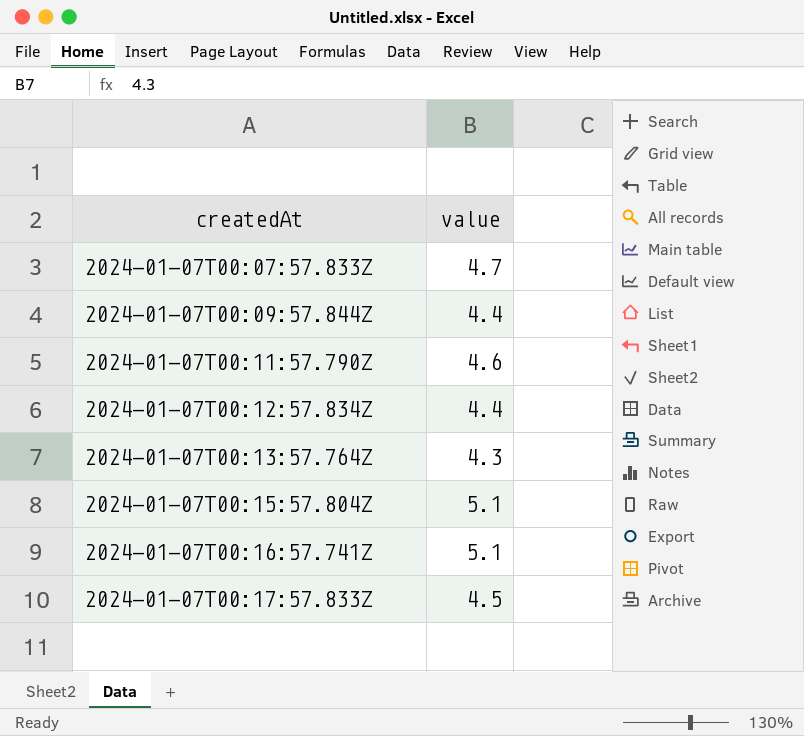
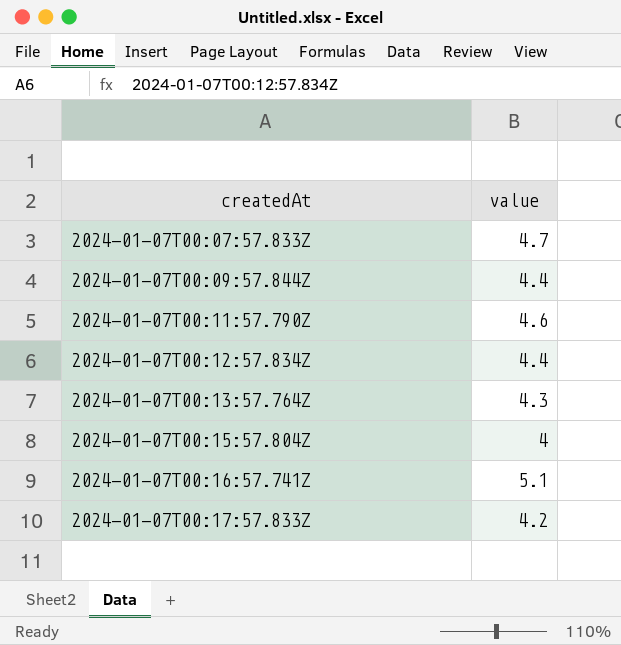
2024-01-07T00:15:57.804Z | value: 5.1 -> 4
2024-01-07T00:17:57.833Z | value: 4.5 -> 4.2

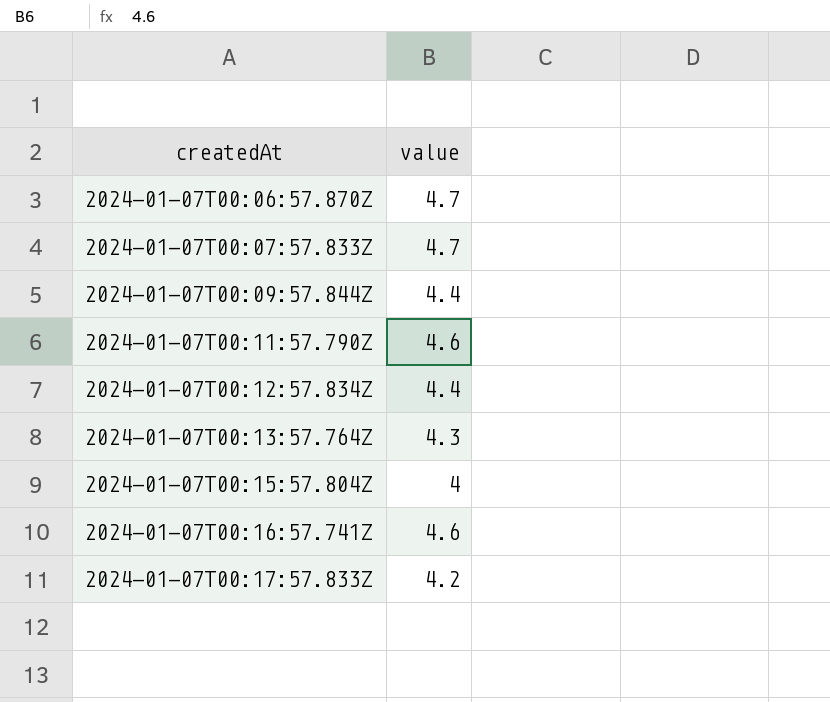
row 2024-01-07T00:06:57.870Z: none -> 4.7
2024-01-07T00:16:57.741Z | value: 5.1 -> 4.6

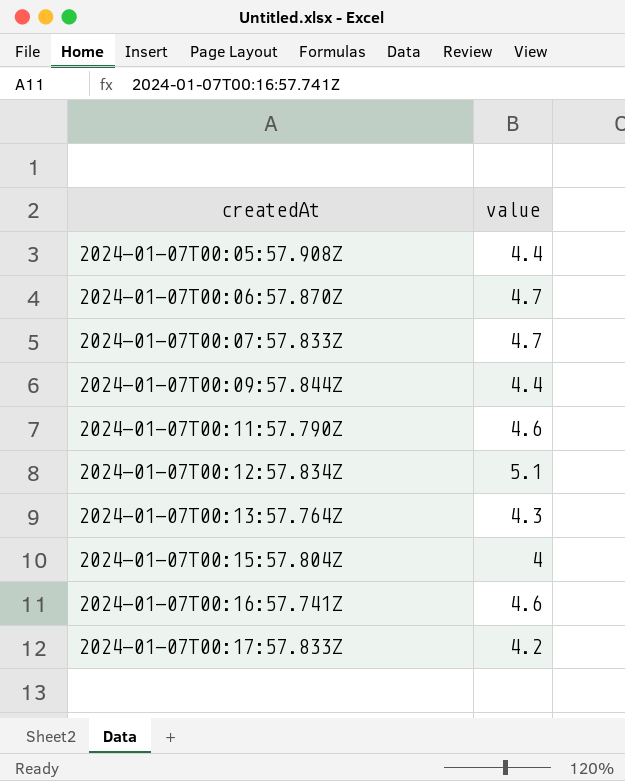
row 2024-01-07T00:05:57.908Z: none -> 4.4
2024-01-07T00:12:57.834Z | value: 4.4 -> 5.1

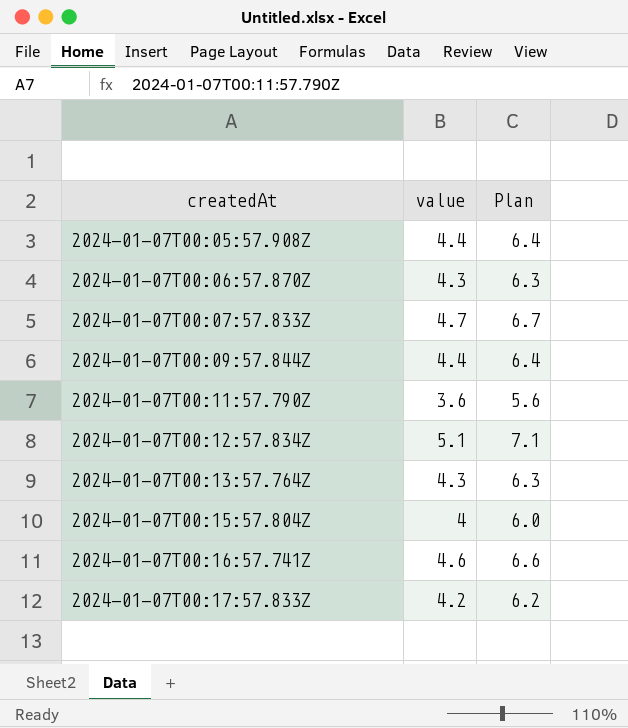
column Plan | formula: none -> [value] + 2
2024-01-07T00:06:57.870Z | value: 4.7 -> 4.3
2024-01-07T00:11:57.790Z | value: 4.6 -> 3.6

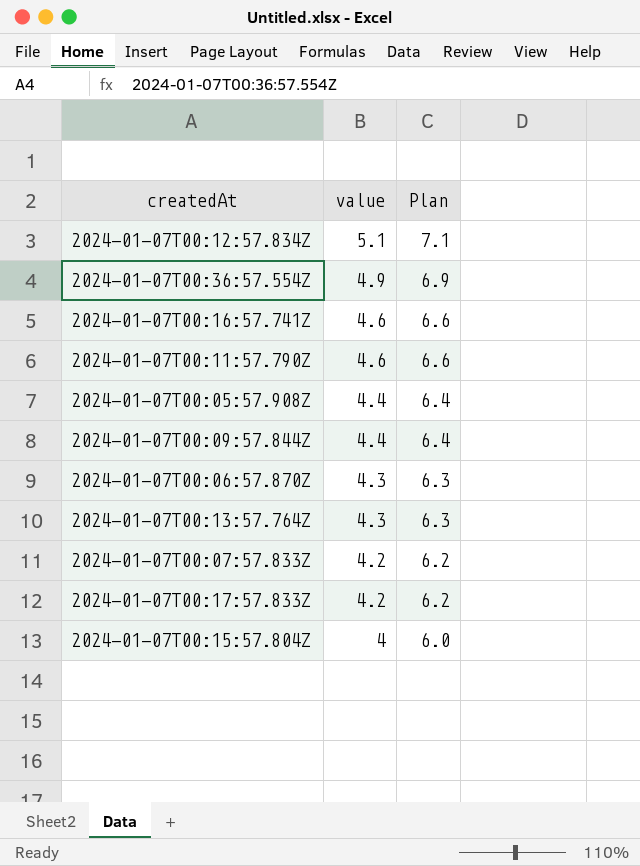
row order: createdAt ascending -> value descending
row 2024-01-07T00:36:57.554Z: none -> 4.9 | 6.9
2024-01-07T00:11:57.790Z | value: 3.6 -> 4.6
2024-01-07T00:11:57.790Z | Plan: 5.6 -> 6.6
2024-01-07T00:07:57.833Z | value: 4.7 -> 4.2
2024-01-07T00:07:57.833Z | Plan: 6.7 -> 6.2

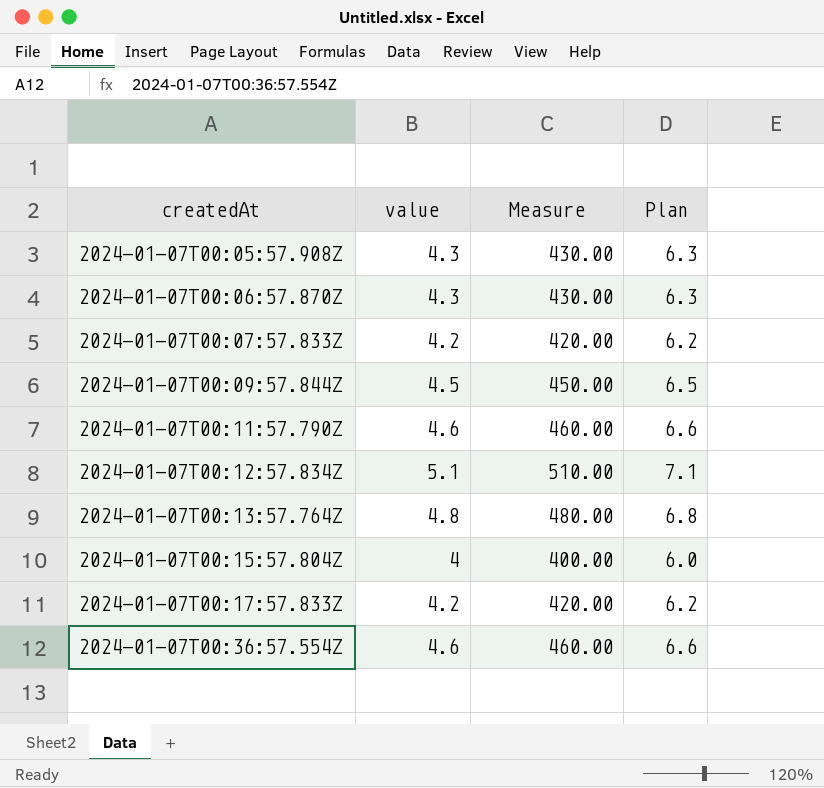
row order: value descending -> createdAt ascending
column Measure | formula: none -> [value] * 100
row 2024-01-07T00:16:57.741Z: 4.6 | 6.6 -> none
2024-01-07T00:05:57.908Z | value: 4.4 -> 4.3
2024-01-07T00:05:57.908Z | Plan: 6.4 -> 6.3
2024-01-07T00:09:57.844Z | value: 4.4 -> 4.5
2024-01-07T00:09:57.844Z | Plan: 6.4 -> 6.5
2024-01-07T00:13:57.764Z | value: 4.3 -> 4.8
2024-01-07T00:13:57.764Z | Plan: 6.3 -> 6.8
2024-01-07T00:36:57.554Z | value: 4.9 -> 4.6
2024-01-07T00:36:57.554Z | Plan: 6.9 -> 6.6

